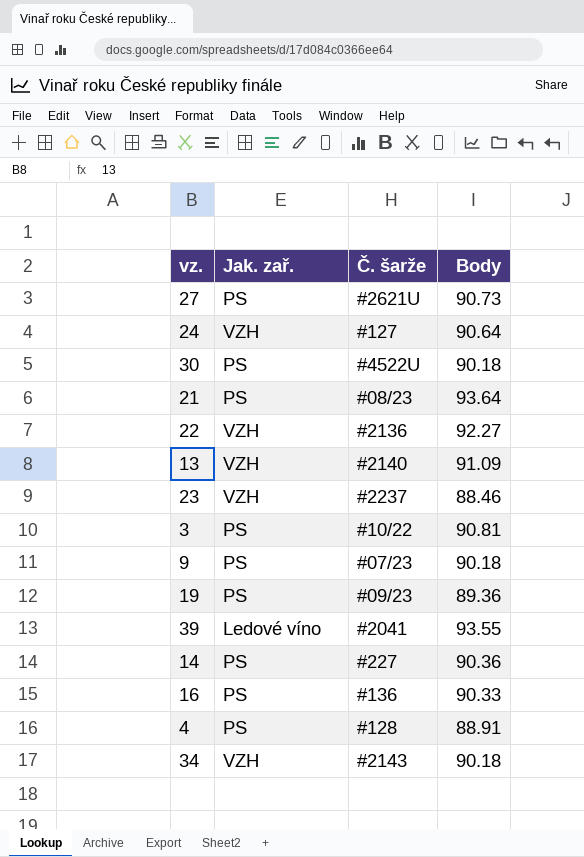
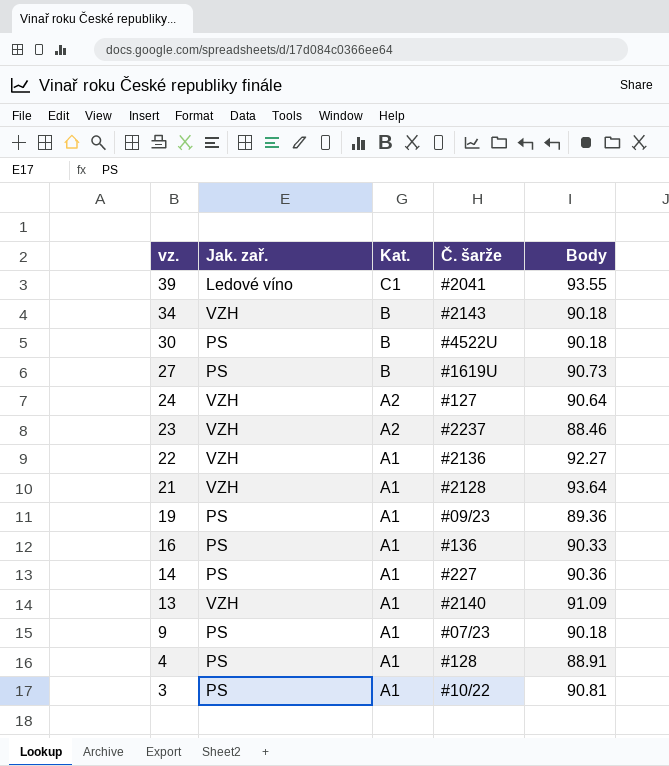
row order: none -> vz. descending
column Kat. | position: none -> 3
27 | Č. šarže: #2621U -> #1619U
21 | Jak. zař.: PS -> VZH
21 | Č. šarže: #08/23 -> #2128

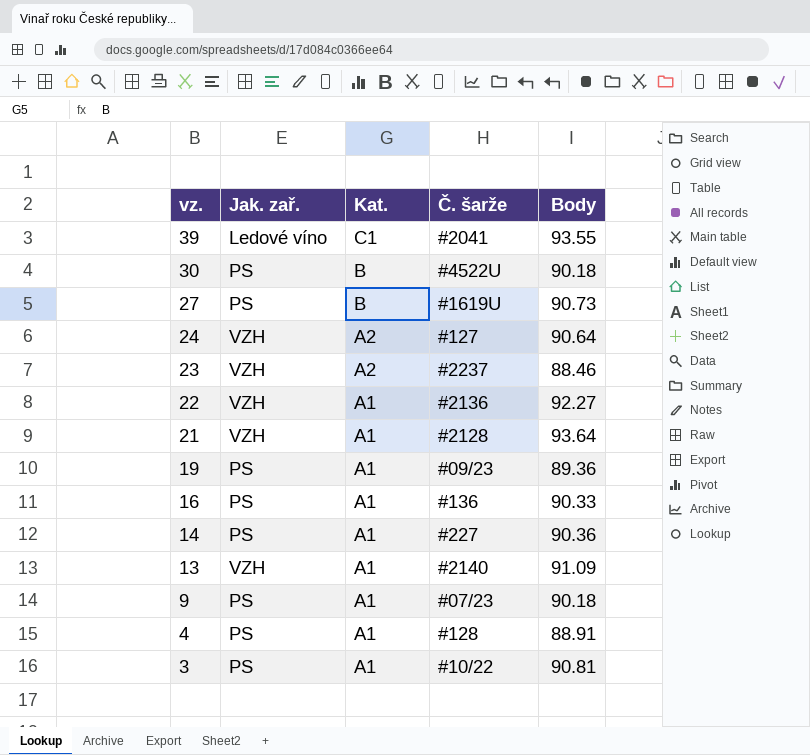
row 34: VZH | B | #2143 | 90.18 -> none

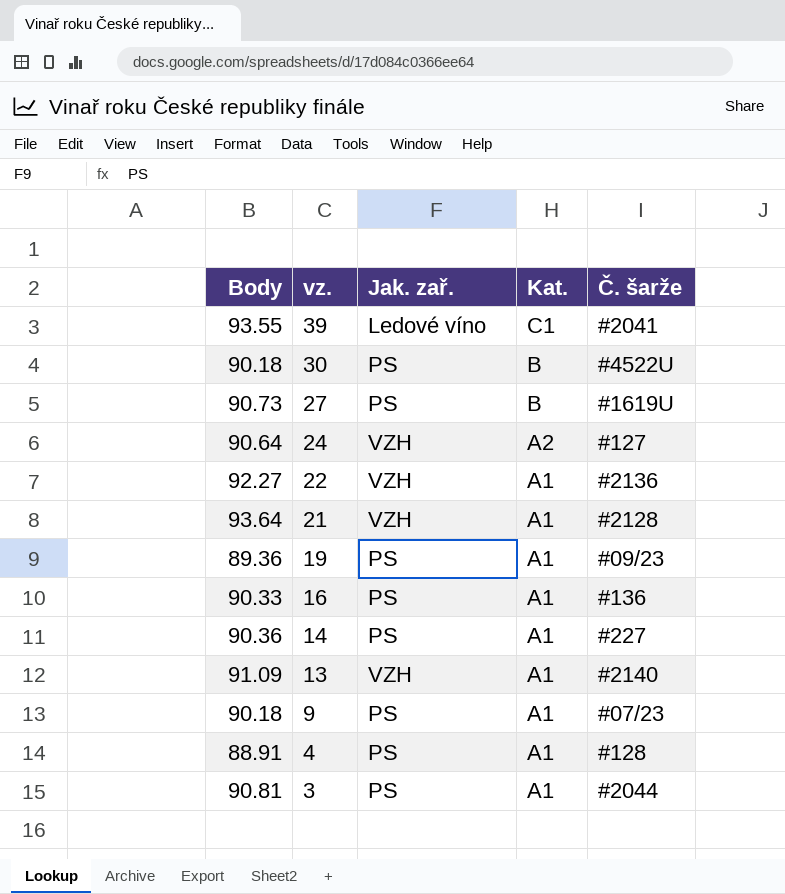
column Body | position: 5 -> 1
row 23: VZH | A2 | #2237 | 88.46 -> none
3 | Č. šarže: #10/22 -> #2044

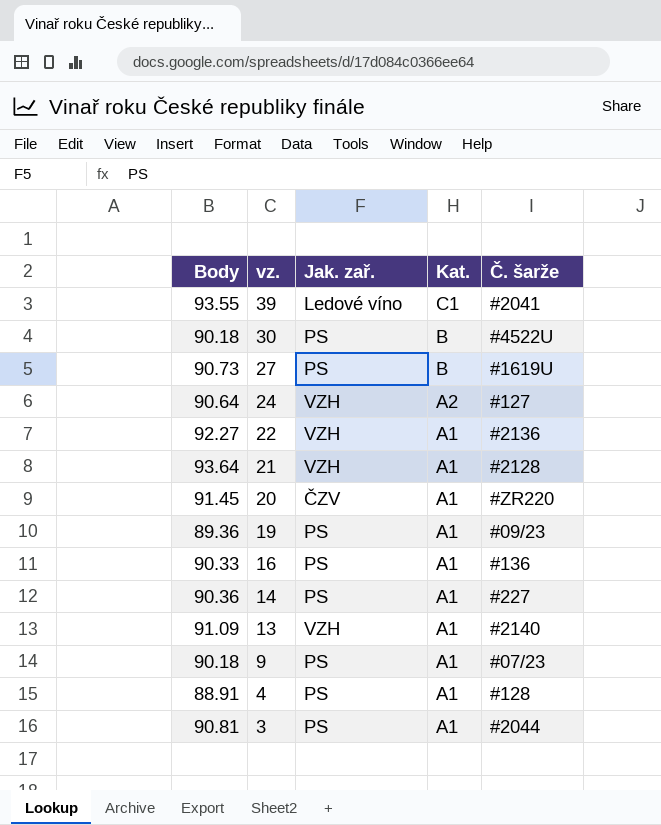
row 20: none -> 91.45 | ČZV | A1 | #ZR220

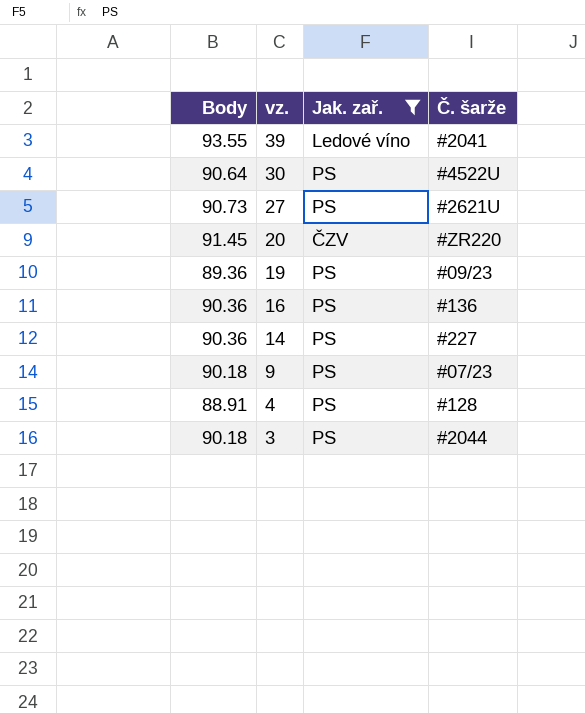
filter: none -> Jak. zař. != VZH
column Kat. | position: 4 -> none
30 | Body: 90.18 -> 90.64
27 | Č. šarže: #1619U -> #2621U
16 | Body: 90.33 -> 90.36
3 | Body: 90.81 -> 90.18

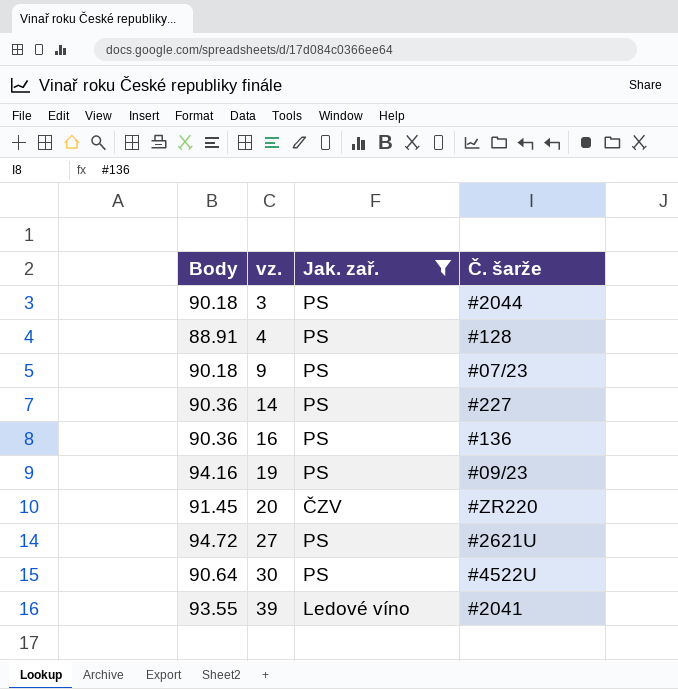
row order: vz. descending -> vz. ascending
19 | Body: 89.36 -> 94.16
27 | Body: 90.73 -> 94.72

